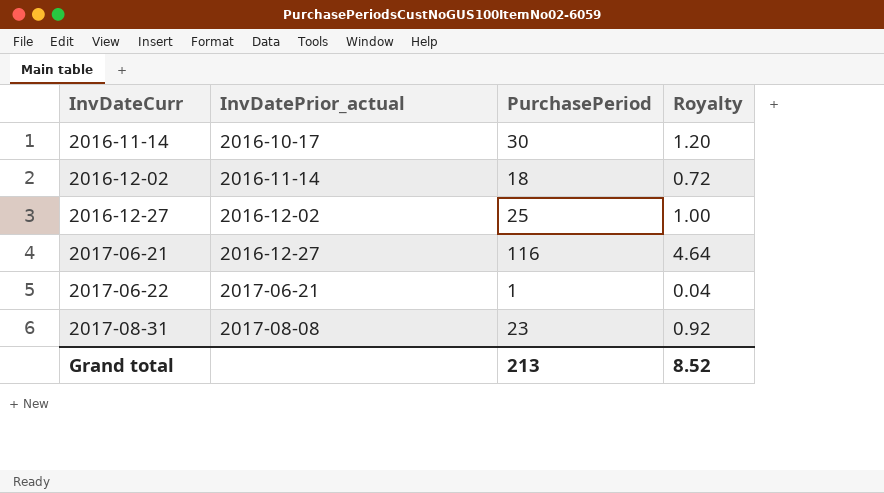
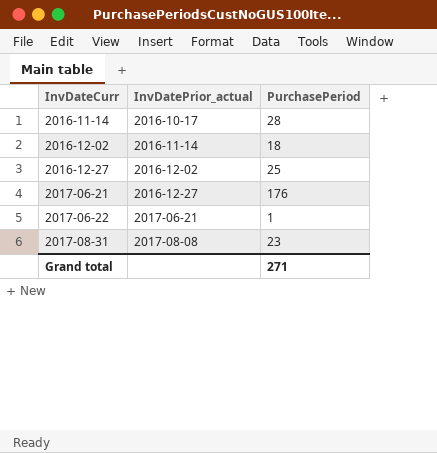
column Royalty | formula: [PurchasePeriod] * 0.04 -> none
2016-11-14 | PurchasePeriod: 30 -> 28
2017-06-21 | PurchasePeriod: 116 -> 176
Grand total | PurchasePeriod: 213 -> 271

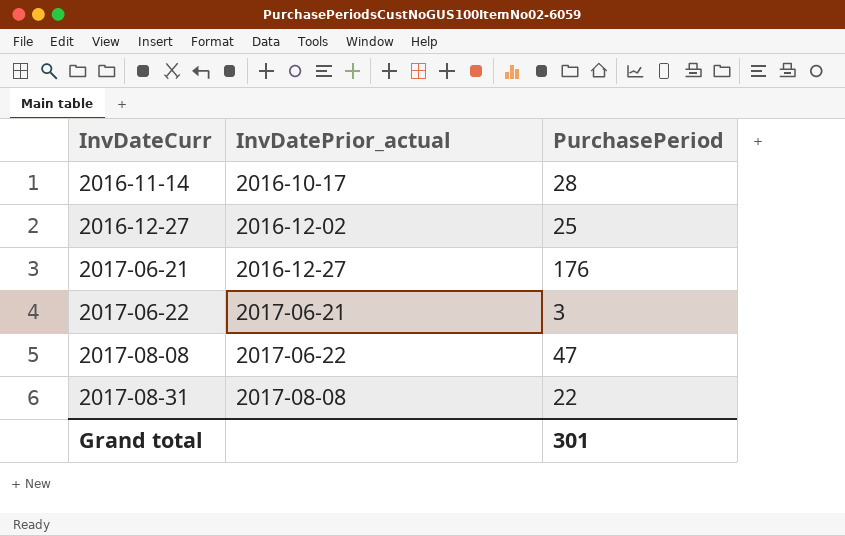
row 2016-12-02: 2016-11-14 | 18 -> none
2017-06-22 | PurchasePeriod: 1 -> 3
row 2017-08-08: none -> 2017-06-22 | 47
2017-08-31 | PurchasePeriod: 23 -> 22
Grand total | PurchasePeriod: 271 -> 301

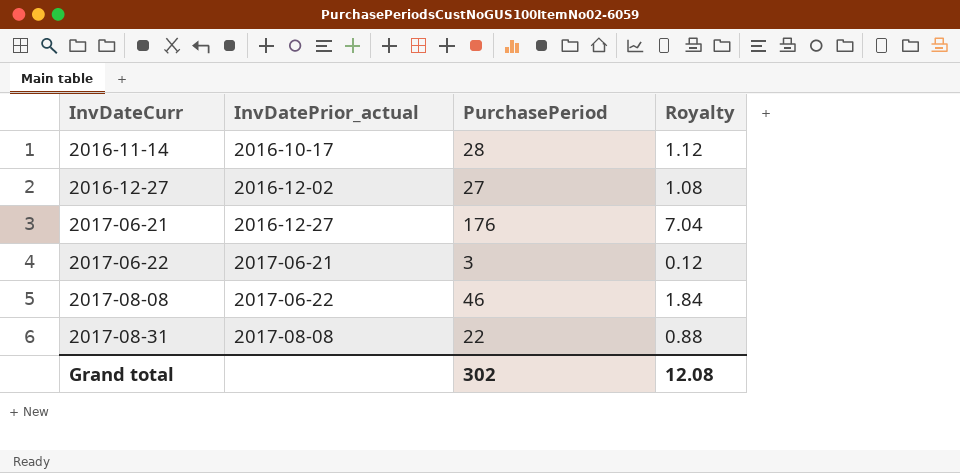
column Royalty | formula: none -> [PurchasePeriod] * 0.04
2016-12-27 | PurchasePeriod: 25 -> 27
2017-08-08 | PurchasePeriod: 47 -> 46
Grand total | PurchasePeriod: 301 -> 302

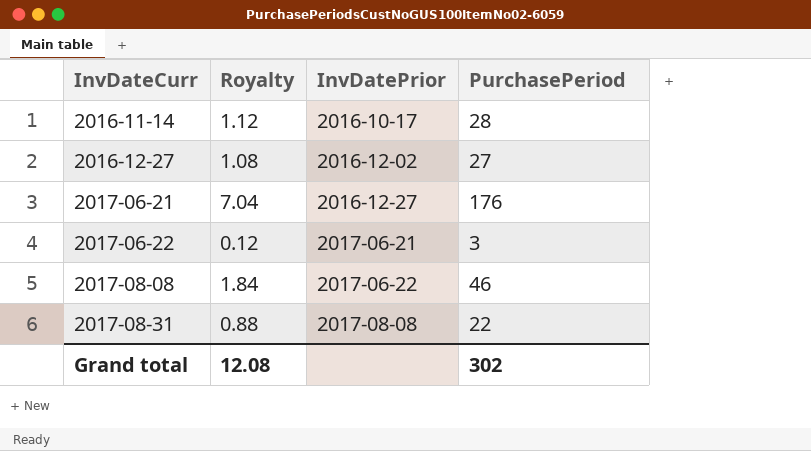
column Royalty | position: 4 -> 2
column name: InvDatePrior_actual -> InvDatePrior

